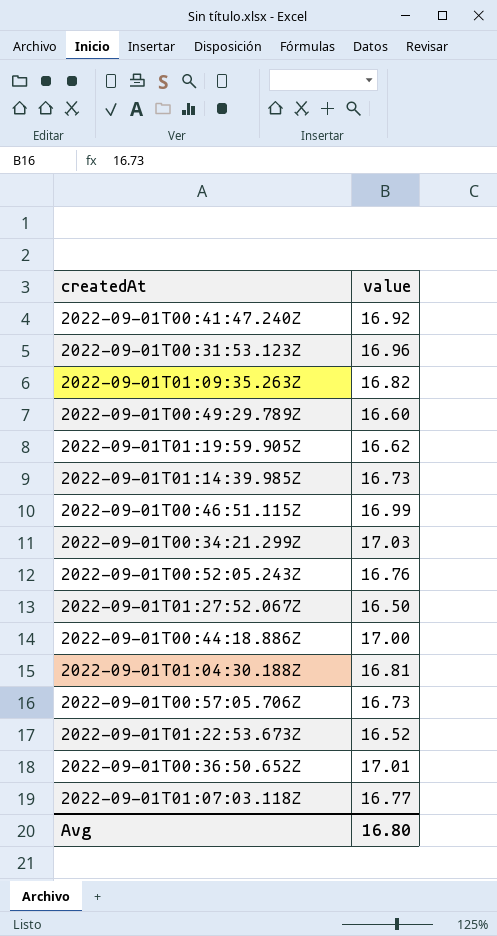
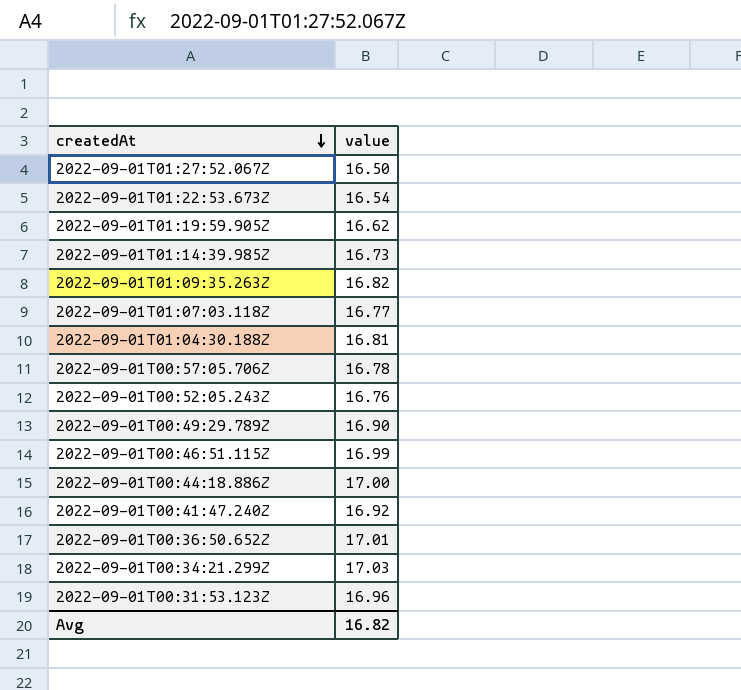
row order: none -> createdAt descending
2022-09-01T01:22:53.673Z | value: 16.52 -> 16.54
2022-09-01T00:57:05.706Z | value: 16.73 -> 16.78
2022-09-01T00:49:29.789Z | value: 16.60 -> 16.90
Avg | value: 16.80 -> 16.82

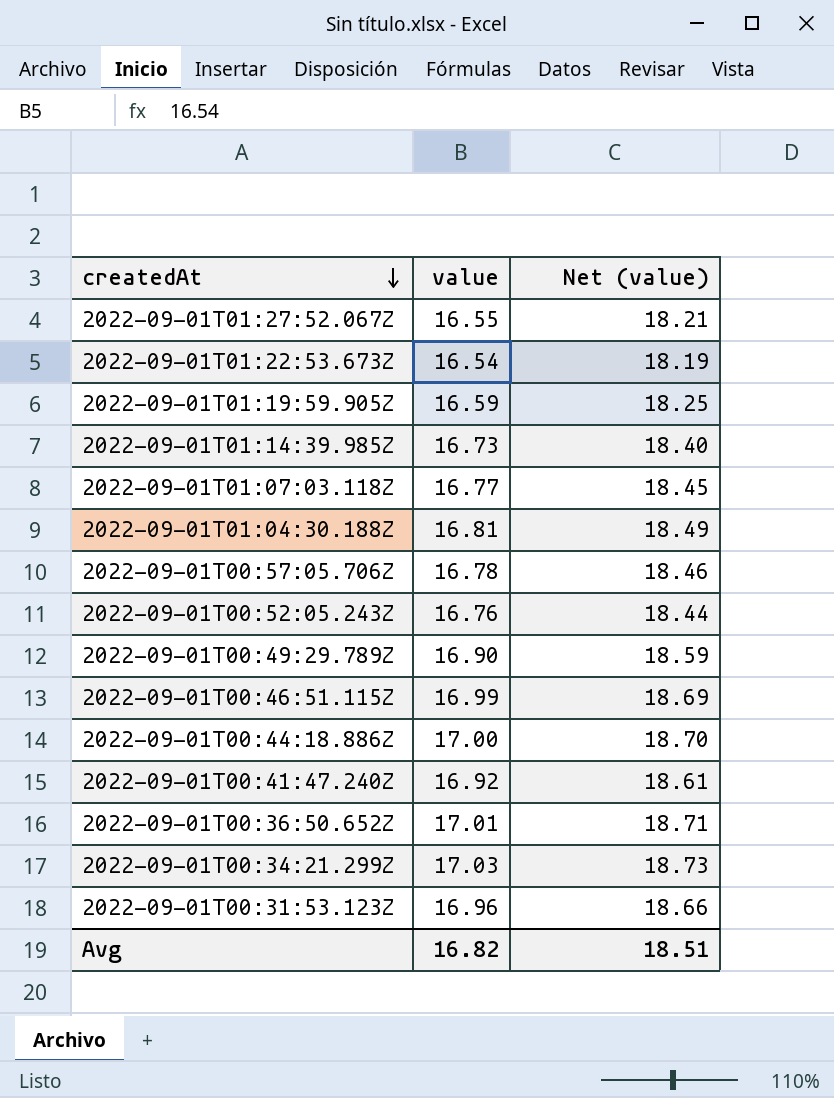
column Net (value) | formula: none -> [value] * 1.1
row 2022-09-01T01:09:35.263Z: 16.82 -> none
2022-09-01T01:27:52.067Z | value: 16.50 -> 16.55
2022-09-01T01:19:59.905Z | value: 16.62 -> 16.59

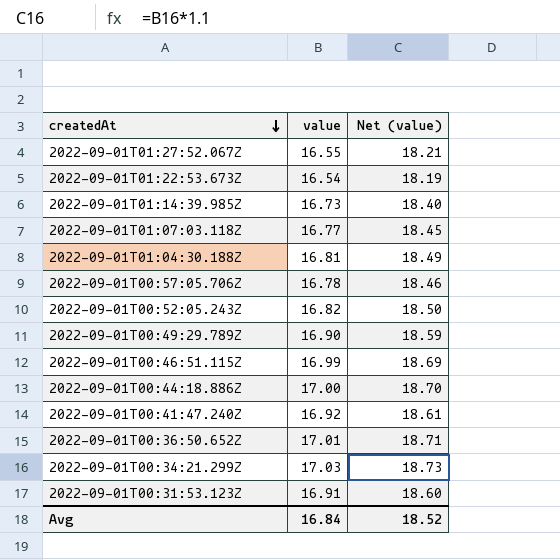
row 2022-09-01T01:19:59.905Z: 16.59 | 18.25 -> none
2022-09-01T00:52:05.243Z | value: 16.76 -> 16.82
2022-09-01T00:52:05.243Z | Net (value): 18.44 -> 18.50
2022-09-01T00:31:53.123Z | value: 16.96 -> 16.91
2022-09-01T00:31:53.123Z | Net (value): 18.66 -> 18.60
Avg | value: 16.82 -> 16.84
Avg | Net (value): 18.51 -> 18.52

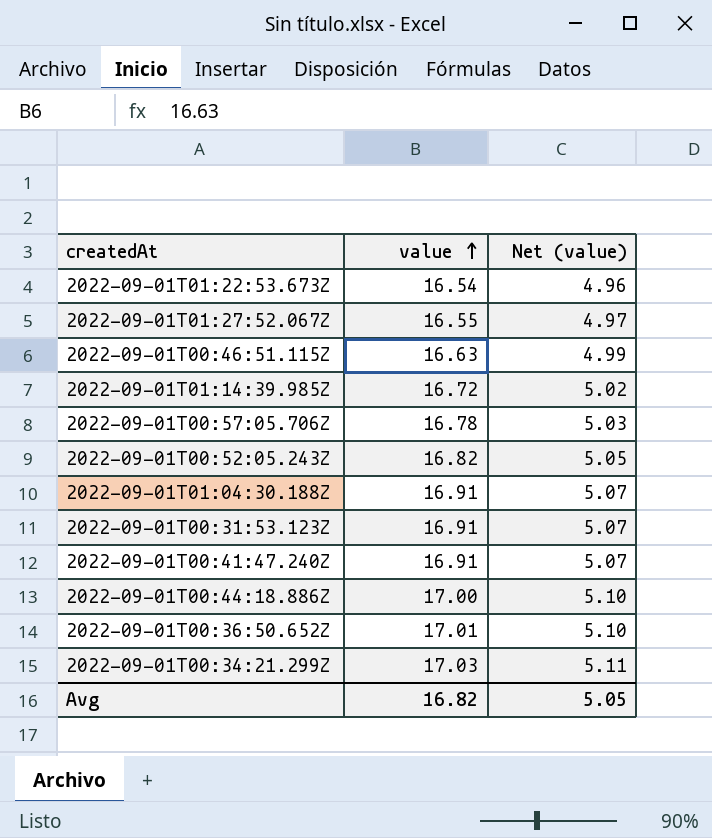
row order: createdAt descending -> value ascending
column Net (value) | formula: [value] * 1.1 -> [value] * 0.3
row 2022-09-01T01:07:03.118Z: 16.77 | 18.45 -> none
row 2022-09-01T00:49:29.789Z: 16.90 | 18.59 -> none
2022-09-01T00:46:51.115Z | value: 16.99 -> 16.63
2022-09-01T01:14:39.985Z | value: 16.73 -> 16.72
2022-09-01T01:04:30.188Z | value: 16.81 -> 16.91
2022-09-01T00:41:47.240Z | value: 16.92 -> 16.91
Avg | value: 16.84 -> 16.82
Avg | Net (value): 18.52 -> 5.05

